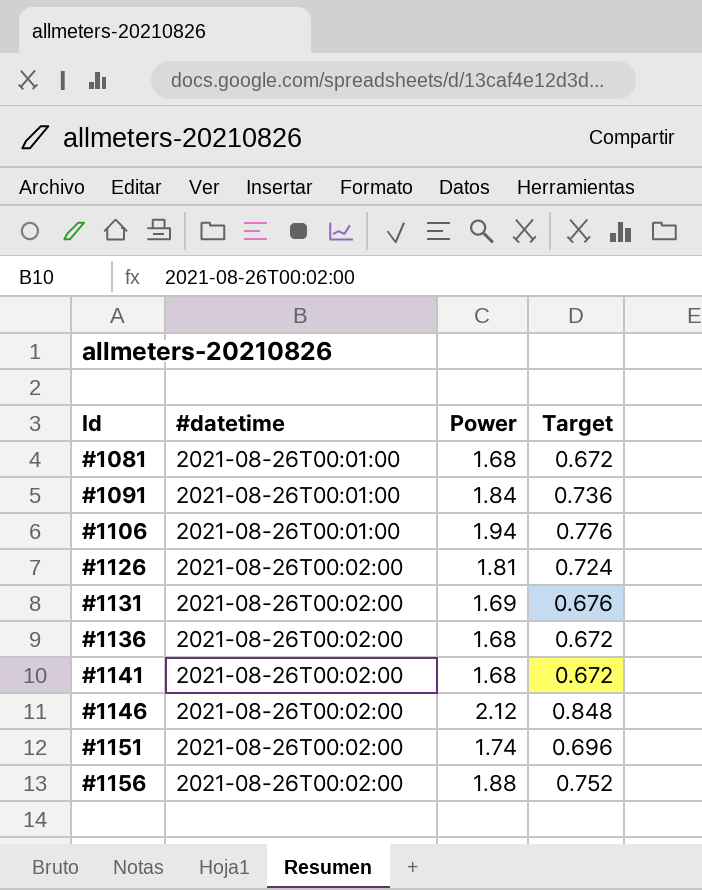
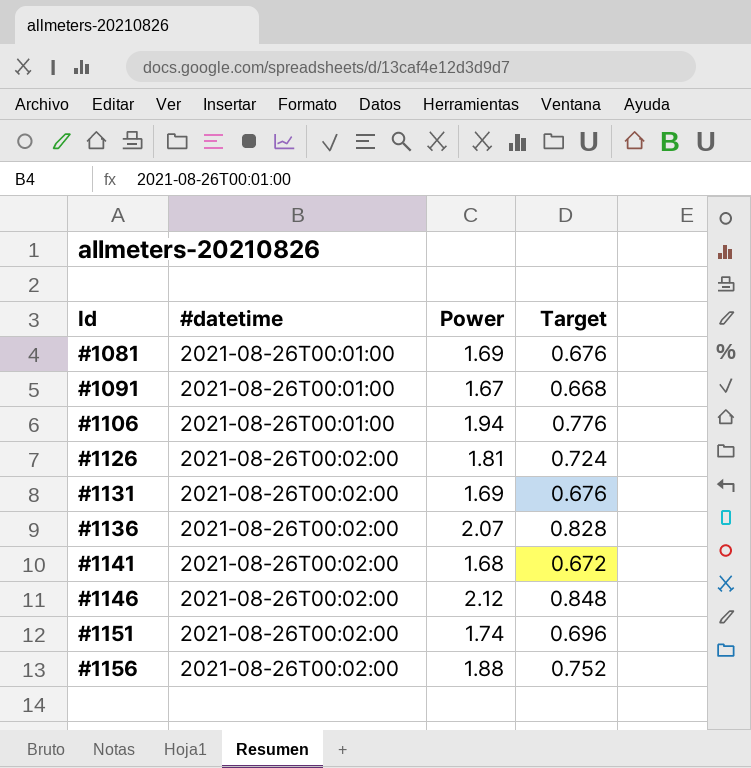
#1081 | Power: 1.68 -> 1.69
#1081 | Target: 0.672 -> 0.676
#1091 | Power: 1.84 -> 1.67
#1091 | Target: 0.736 -> 0.668
#1136 | Power: 1.68 -> 2.07
#1136 | Target: 0.672 -> 0.828

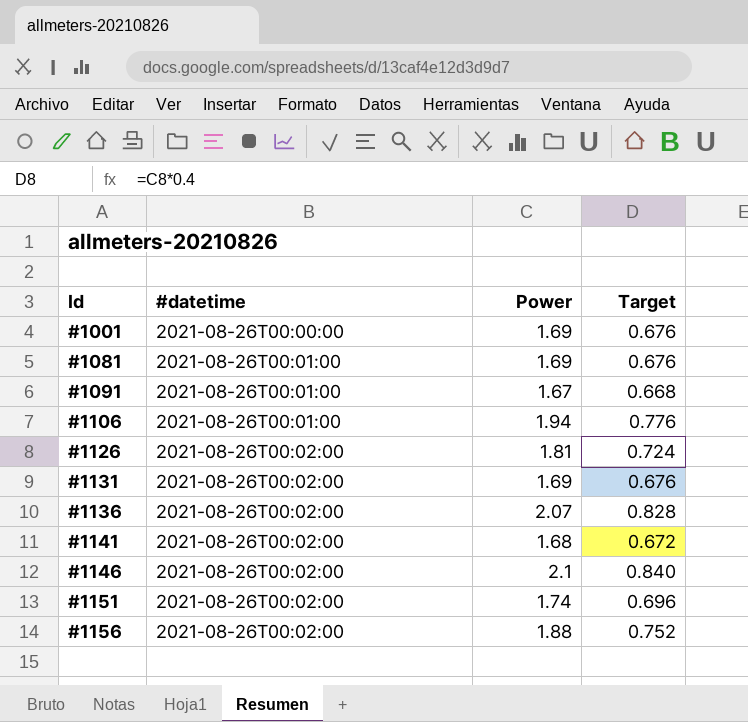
row #1001: none -> 2021-08-26T00:00:00 | 1.69 | 0.676
#1146 | Power: 2.12 -> 2.1
#1146 | Target: 0.848 -> 0.840

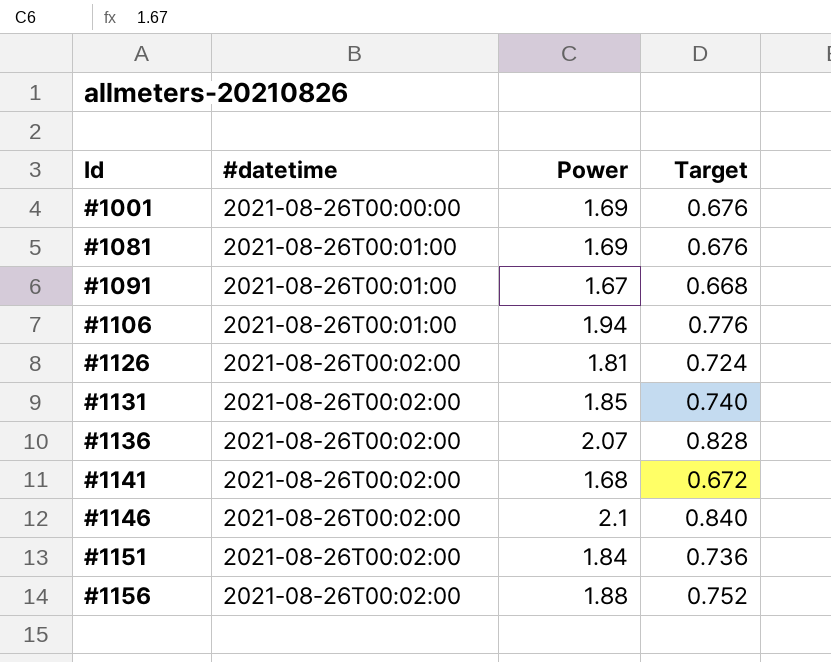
#1131 | Power: 1.69 -> 1.85
#1131 | Target: 0.676 -> 0.740
#1151 | Power: 1.74 -> 1.84
#1151 | Target: 0.696 -> 0.736

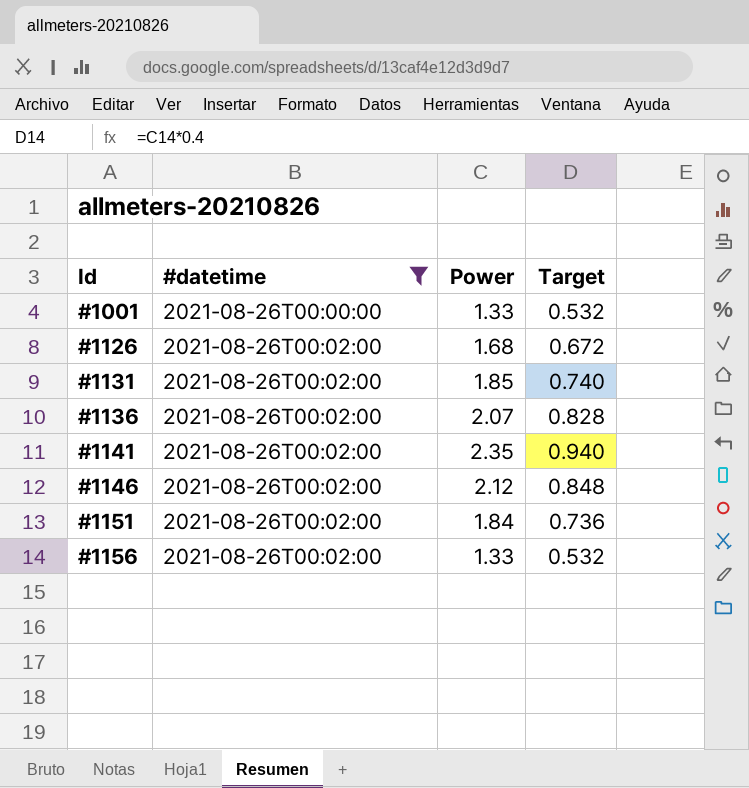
filter: none -> #datetime != 2021-08-26T00:01:00
#1001 | Power: 1.69 -> 1.33
#1001 | Target: 0.676 -> 0.532
#1126 | Power: 1.81 -> 1.68
#1126 | Target: 0.724 -> 0.672
#1141 | Power: 1.68 -> 2.35
#1141 | Target: 0.672 -> 0.940
#1146 | Power: 2.1 -> 2.12
#1146 | Target: 0.840 -> 0.848
#1156 | Power: 1.88 -> 1.33
#1156 | Target: 0.752 -> 0.532

